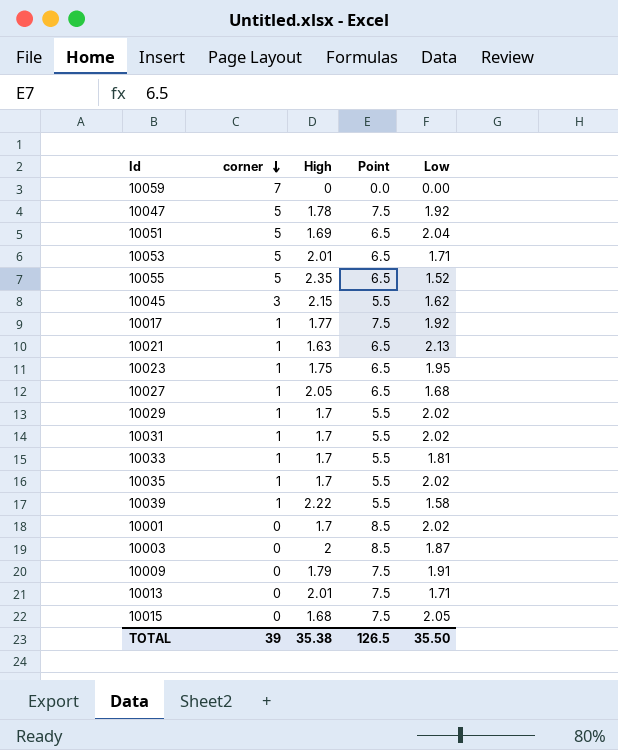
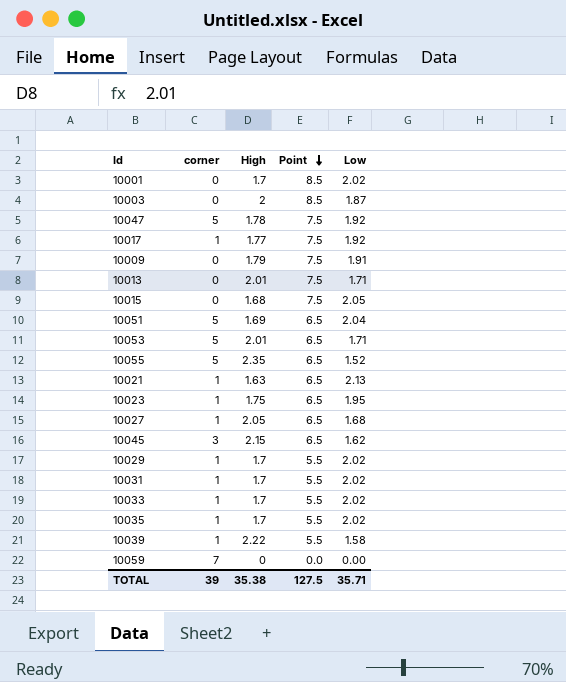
row order: corner descending -> Point descending
10045 | Point: 5.5 -> 6.5
10033 | Low: 1.81 -> 2.02
TOTAL | Point: 126.5 -> 127.5
TOTAL | Low: 35.50 -> 35.71

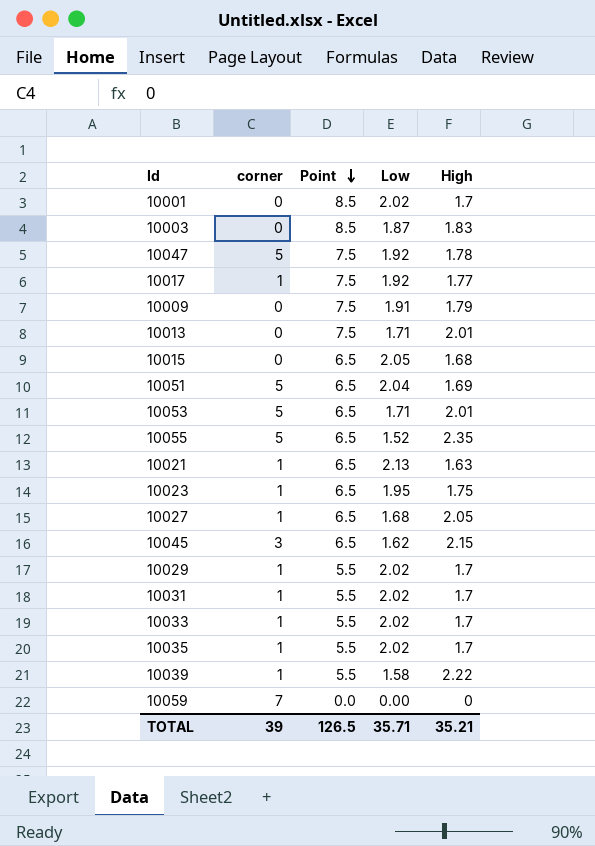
column High | position: 3 -> 5
10003 | High: 2 -> 1.83
10015 | Point: 7.5 -> 6.5
TOTAL | Point: 127.5 -> 126.5
TOTAL | High: 35.38 -> 35.21

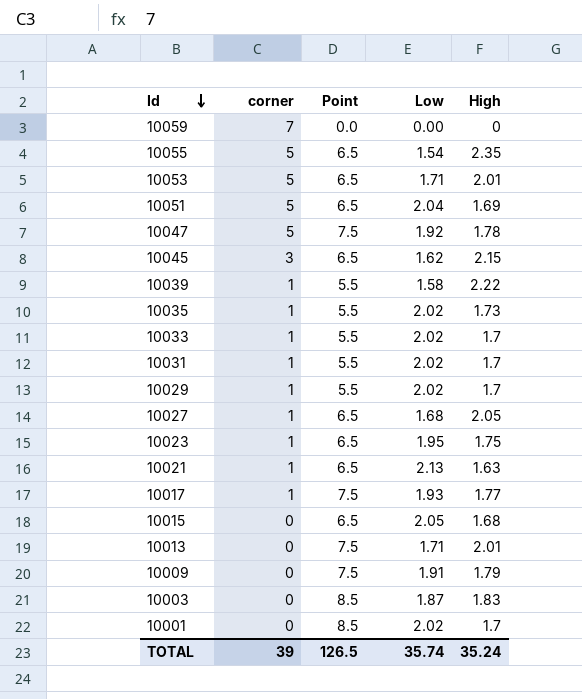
row order: Point descending -> Id descending
10055 | Low: 1.52 -> 1.54
10035 | High: 1.7 -> 1.73
10017 | Low: 1.92 -> 1.93
TOTAL | Low: 35.71 -> 35.74
TOTAL | High: 35.21 -> 35.24

